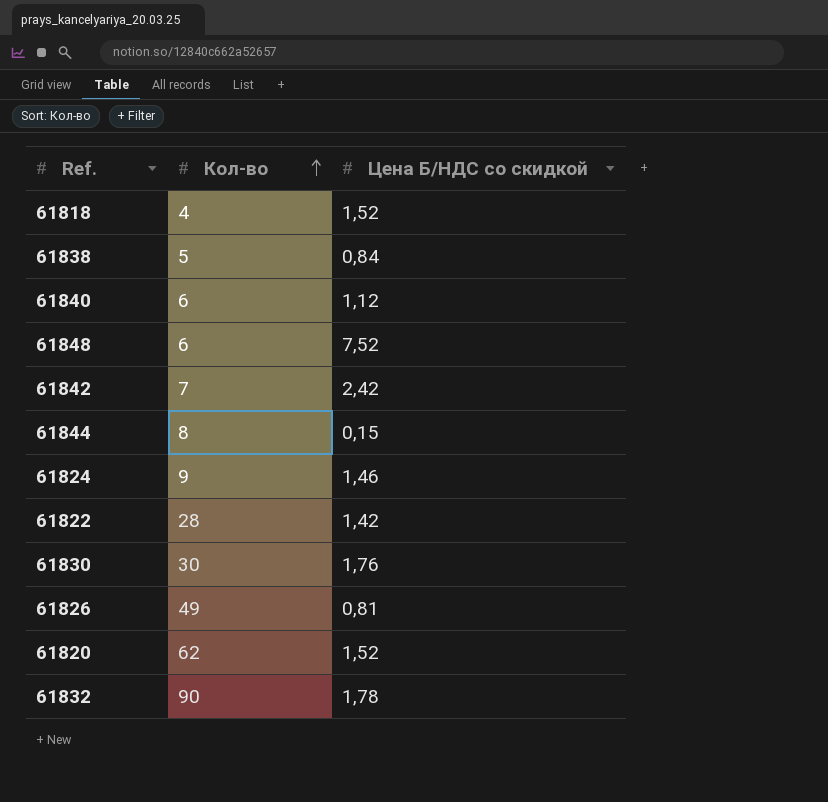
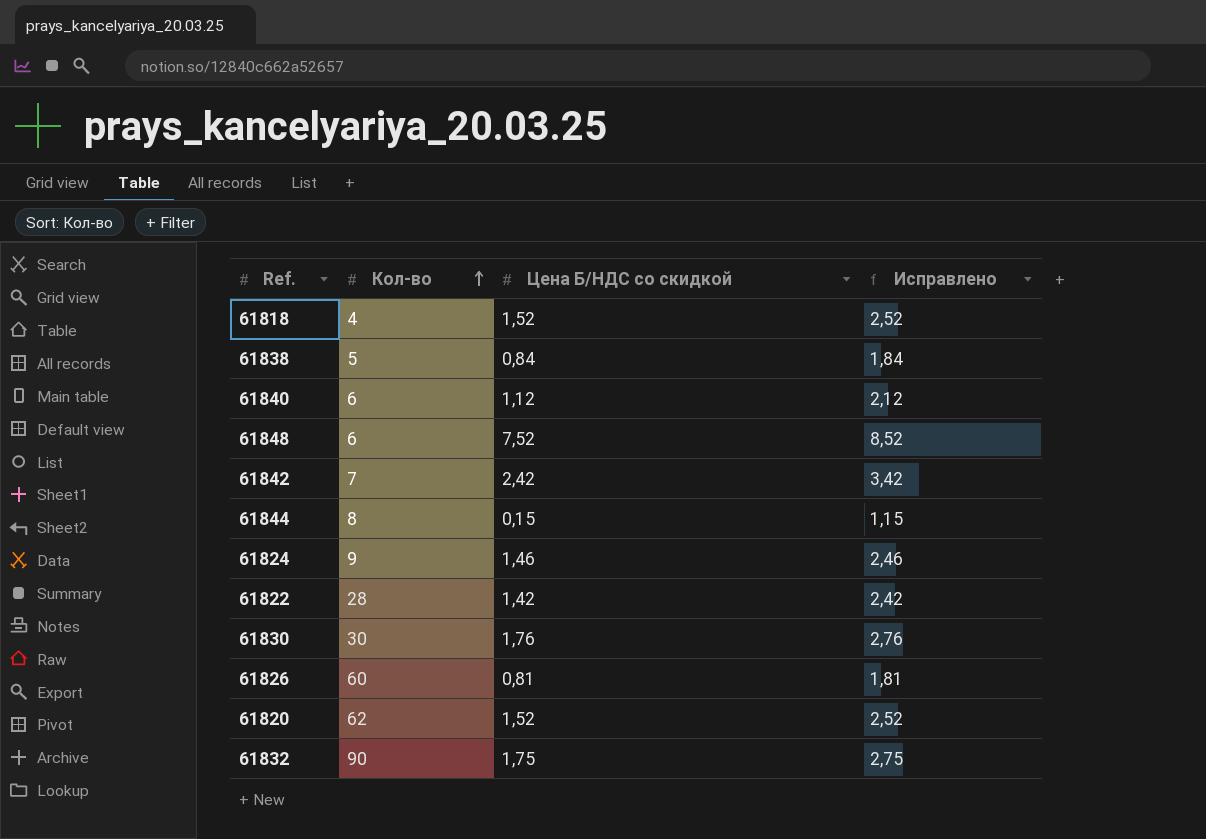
column Исправлено | formula: none -> [Цена Б/НДС со скидкой] + 1
61826 | Кол-во: 49 -> 60
61832 | Цена Б/НДС со скидкой: 1,78 -> 1,75

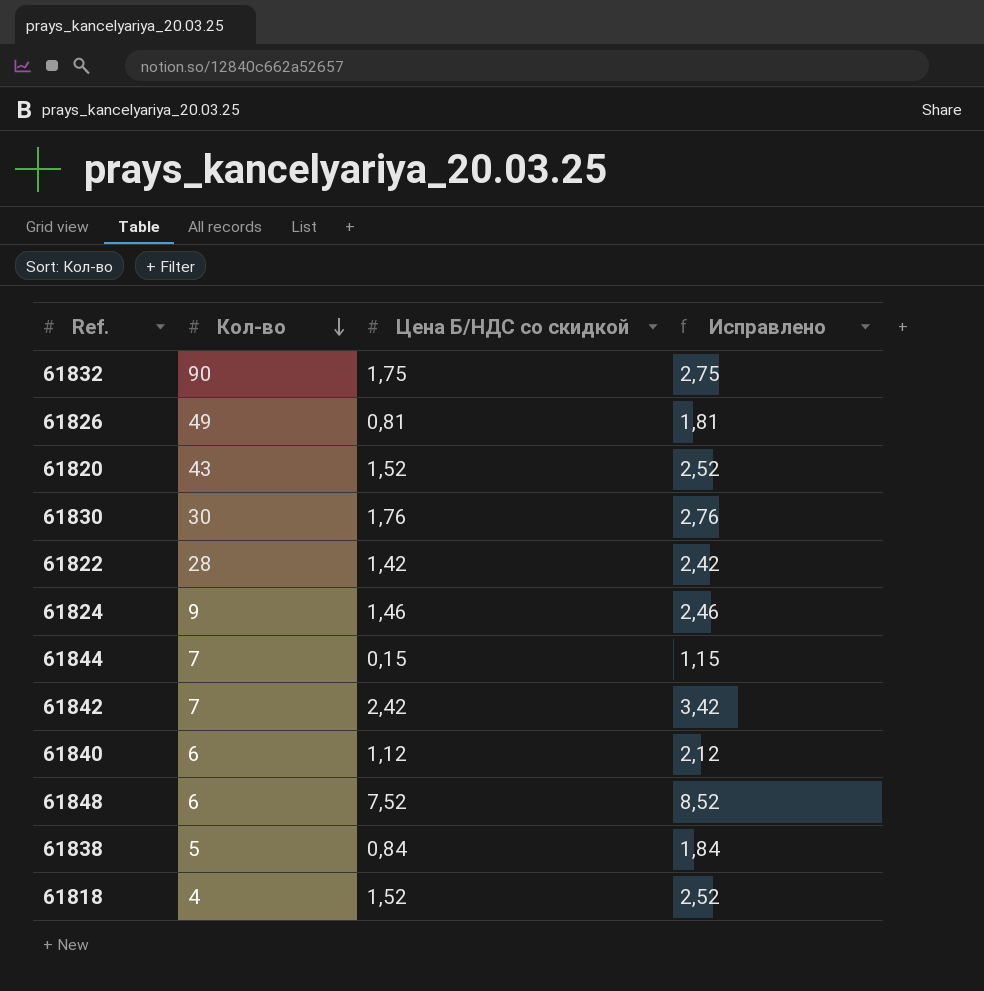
row order: Кол-во ascending -> Кол-во descending
61826 | Кол-во: 60 -> 49
61820 | Кол-во: 62 -> 43
61844 | Кол-во: 8 -> 7

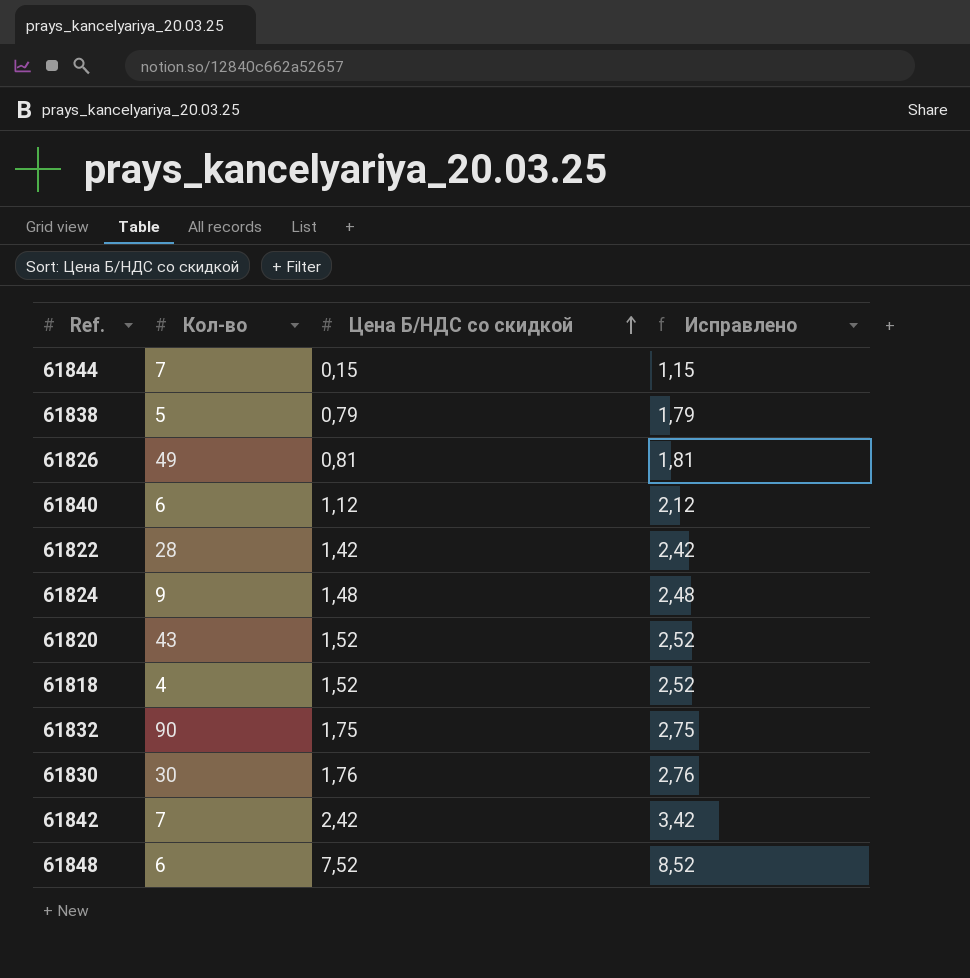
row order: Кол-во descending -> Цена Б/НДС со скидкой ascending
61838 | Цена Б/НДС со скидкой: 0,84 -> 0,79
61838 | Исправлено: 1,84 -> 1,79
61824 | Цена Б/НДС со скидкой: 1,46 -> 1,48
61824 | Исправлено: 2,46 -> 2,48

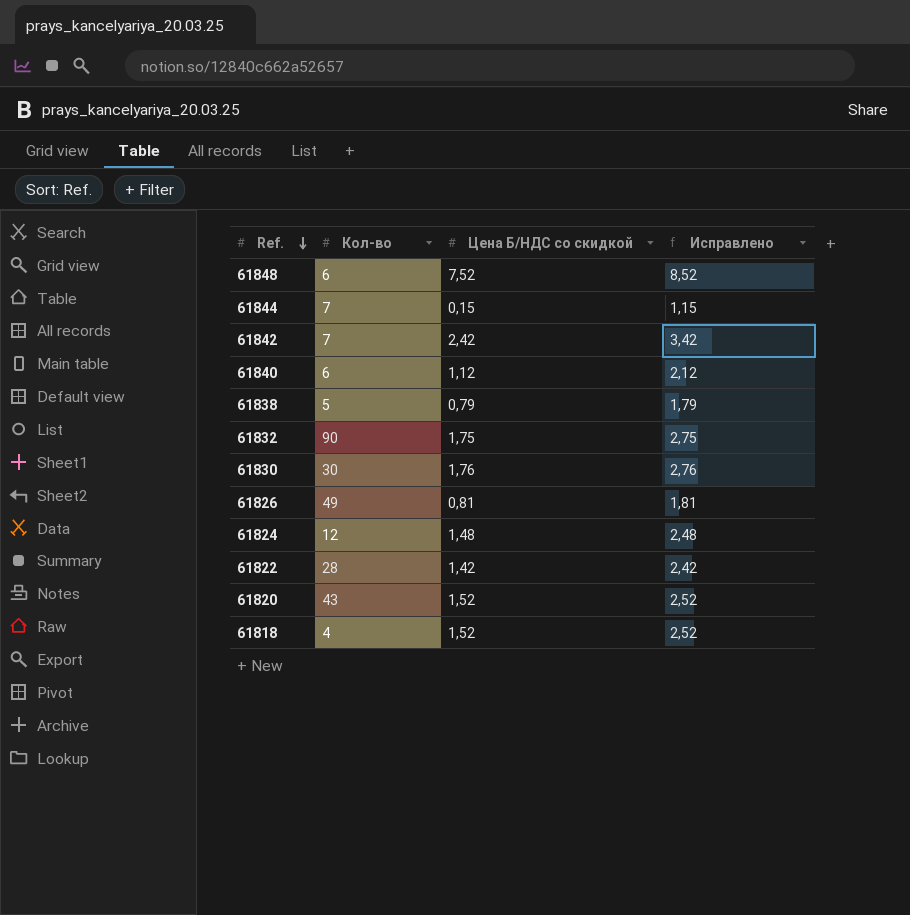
row order: Цена Б/НДС со скидкой ascending -> Ref. descending
61824 | Кол-во: 9 -> 12

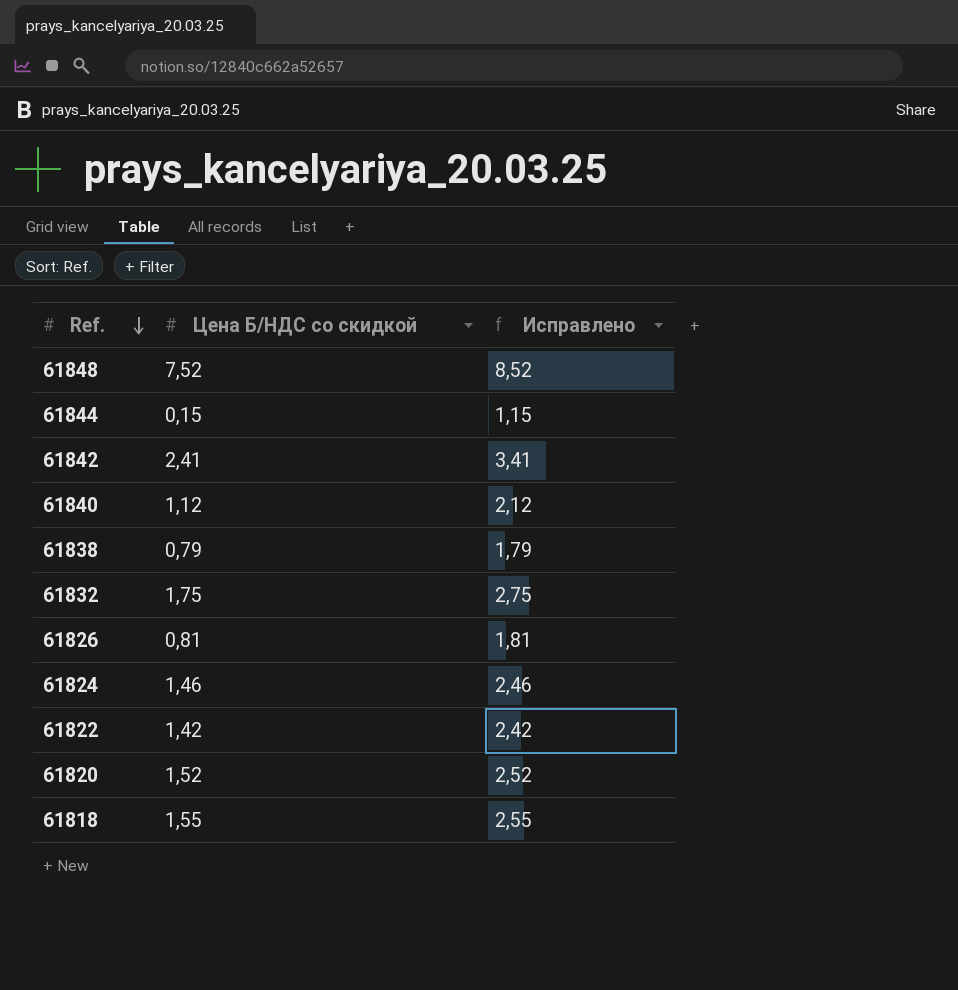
column Кол-во | position: 2 -> none
row 61830: 30 | 1,76 | 2,76 -> none
61842 | Цена Б/НДС со скидкой: 2,42 -> 2,41
61842 | Исправлено: 3,42 -> 3,41
61824 | Цена Б/НДС со скидкой: 1,48 -> 1,46
61824 | Исправлено: 2,48 -> 2,46
61818 | Цена Б/НДС со скидкой: 1,52 -> 1,55
61818 | Исправлено: 2,52 -> 2,55

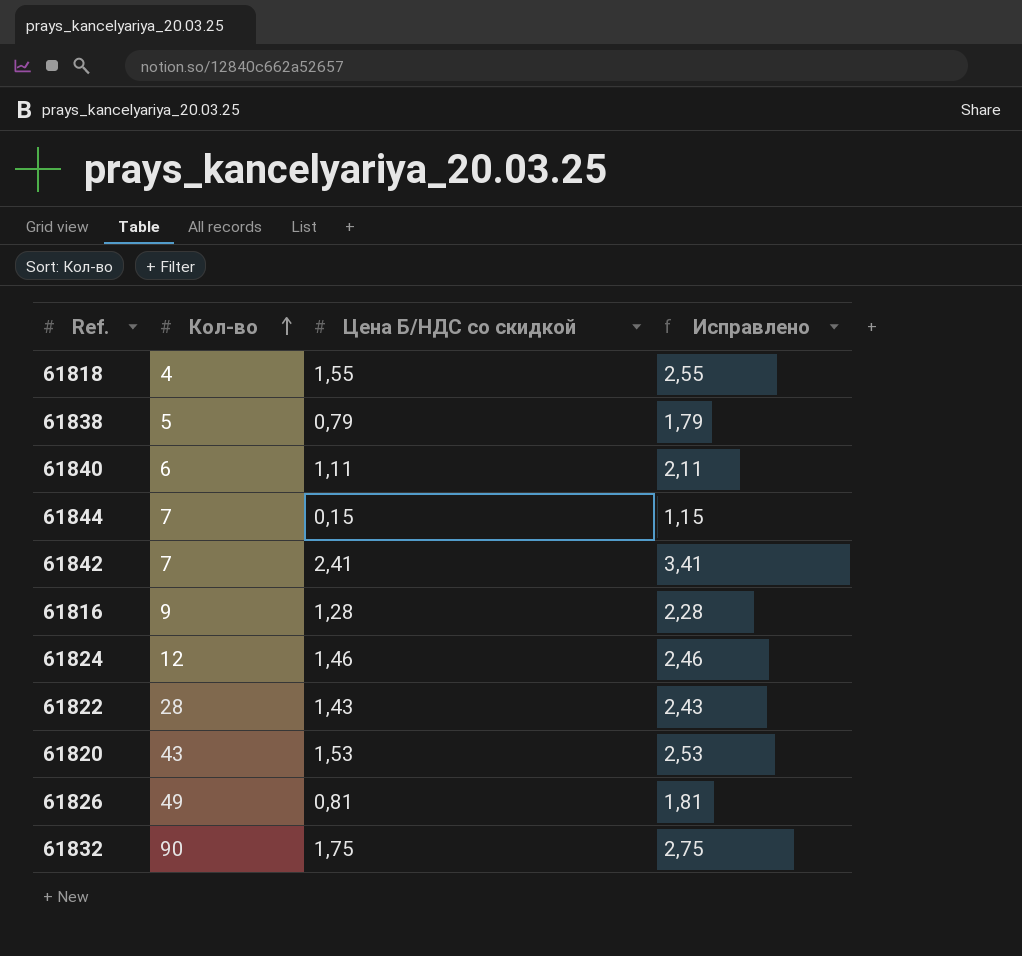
row order: Ref. descending -> Кол-во ascending
column Кол-во | position: none -> 2
row 61848: 7,52 | 8,52 -> none
61840 | Цена Б/НДС со скидкой: 1,12 -> 1,11
61840 | Исправлено: 2,12 -> 2,11
row 61816: none -> 9 | 1,28 | 2,28
61822 | Цена Б/НДС со скидкой: 1,42 -> 1,43
61822 | Исправлено: 2,42 -> 2,43
61820 | Цена Б/НДС со скидкой: 1,52 -> 1,53
61820 | Исправлено: 2,52 -> 2,53

